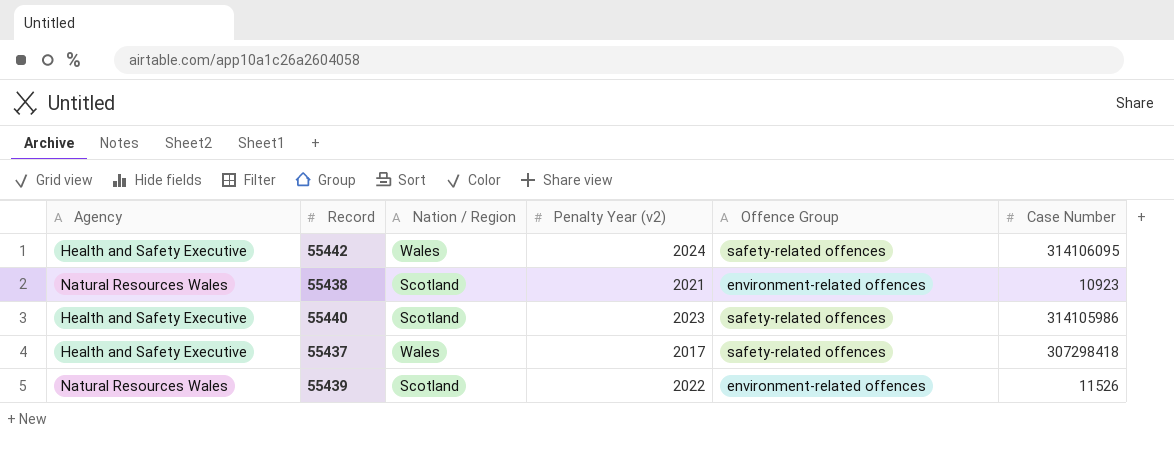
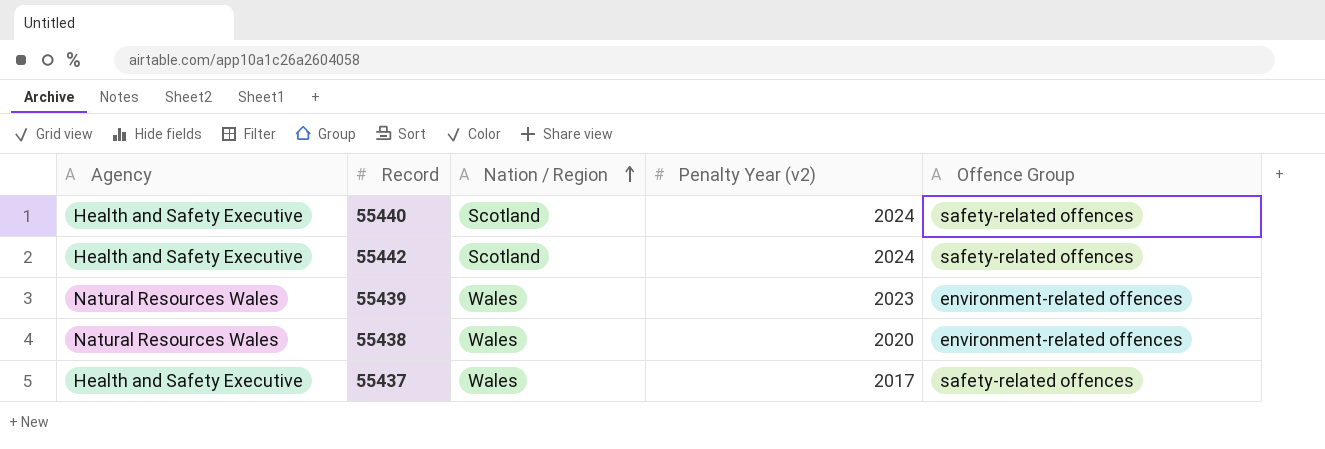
row order: none -> Nation / Region ascending
column Case Number | position: 6 -> none
55440 | Penalty Year (v2): 2023 -> 2024
55442 | Nation / Region: Wales -> Scotland
55439 | Nation / Region: Scotland -> Wales
55439 | Penalty Year (v2): 2022 -> 2023
55438 | Nation / Region: Scotland -> Wales
55438 | Penalty Year (v2): 2021 -> 2020

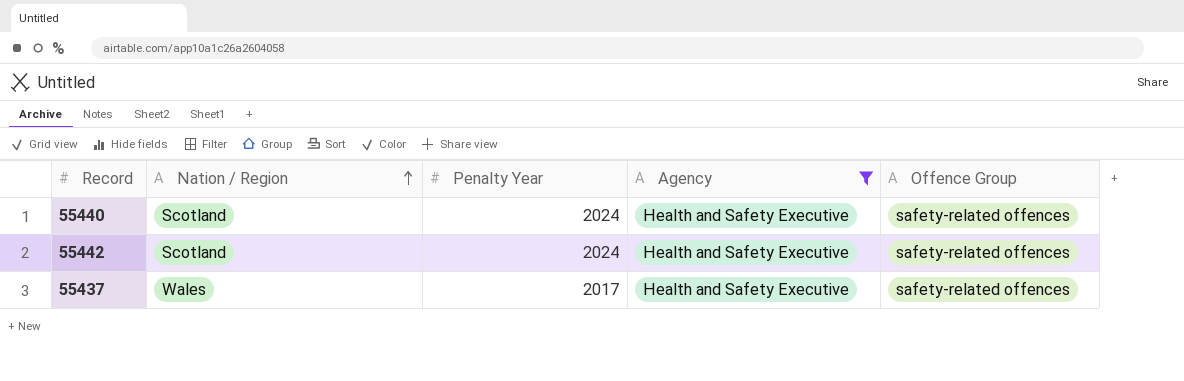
filter: none -> Agency = Health and Safety Executive
column name: Penalty Year (v2) -> Penalty Year
column Agency | position: 1 -> 4

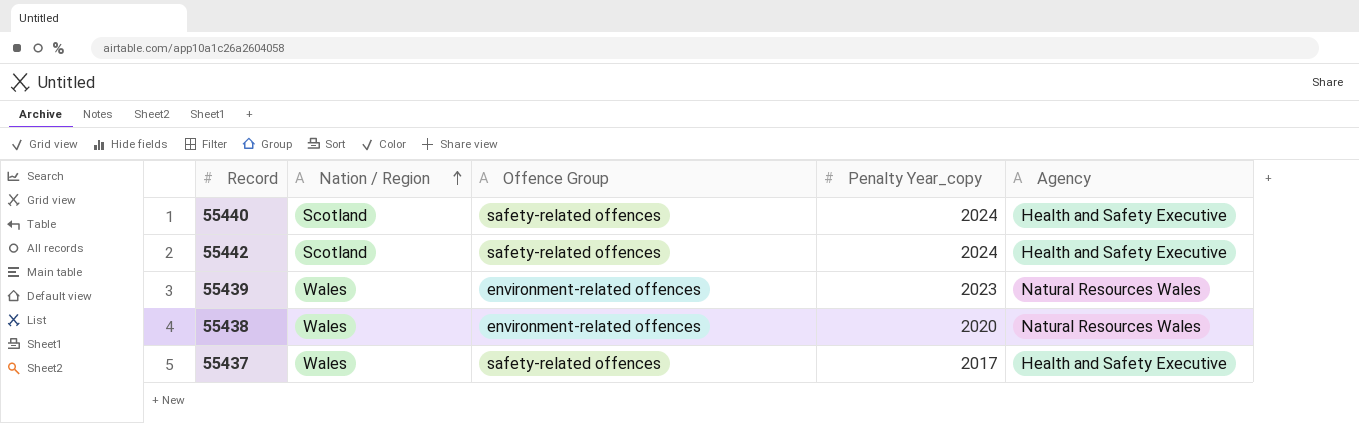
filter: Agency = Health and Safety Executive -> none
column Offence Group | position: 5 -> 3
column name: Penalty Year -> Penalty Year_copy

